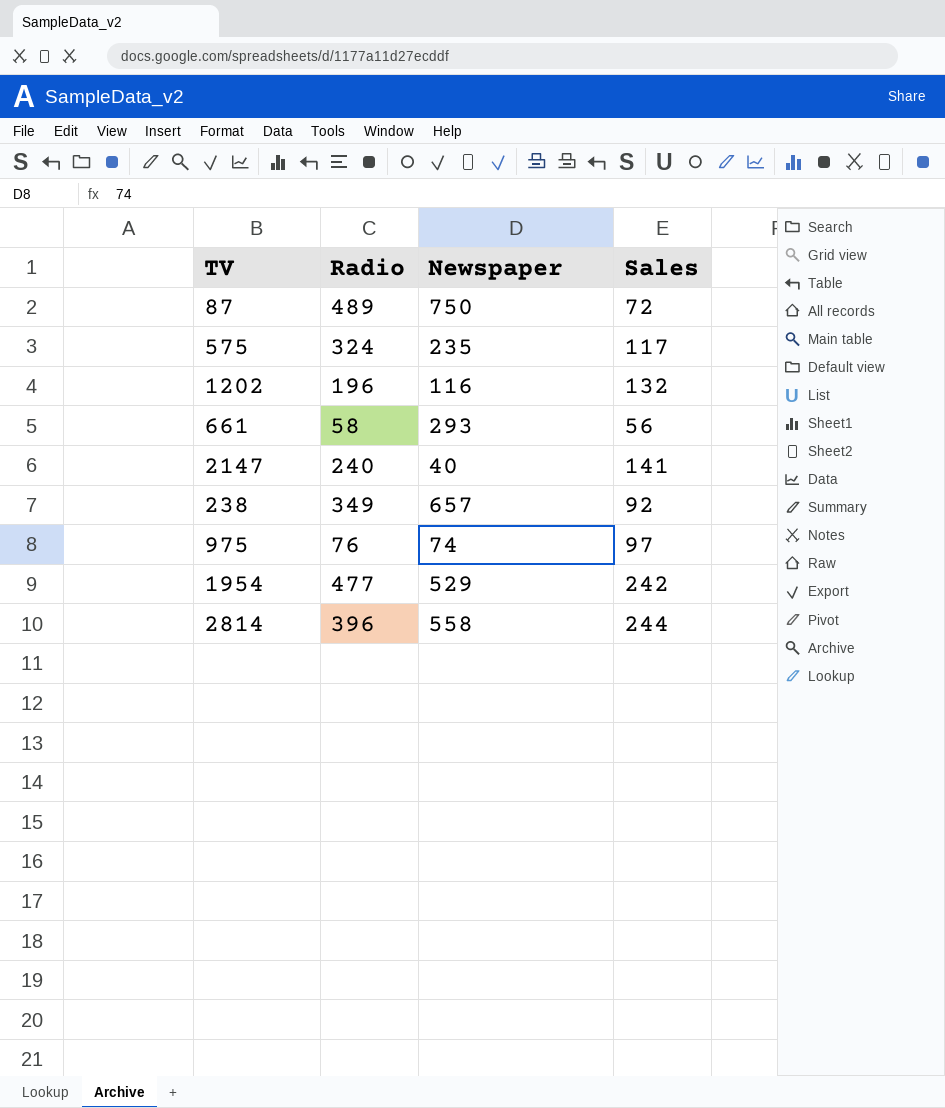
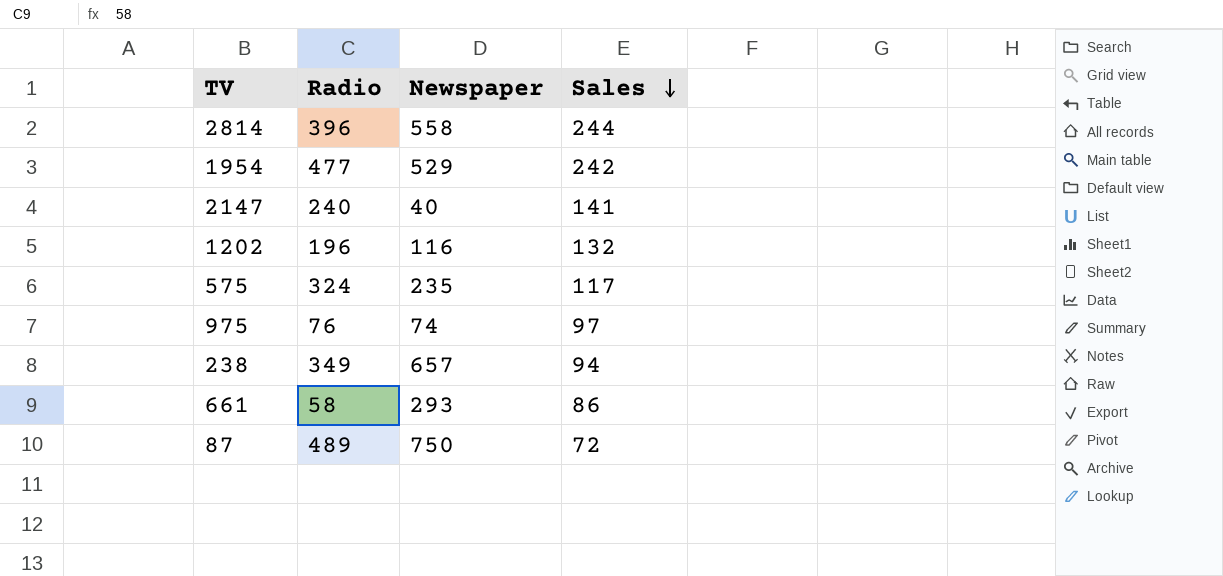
row order: none -> Sales descending
238 | Sales: 92 -> 94
661 | Sales: 56 -> 86

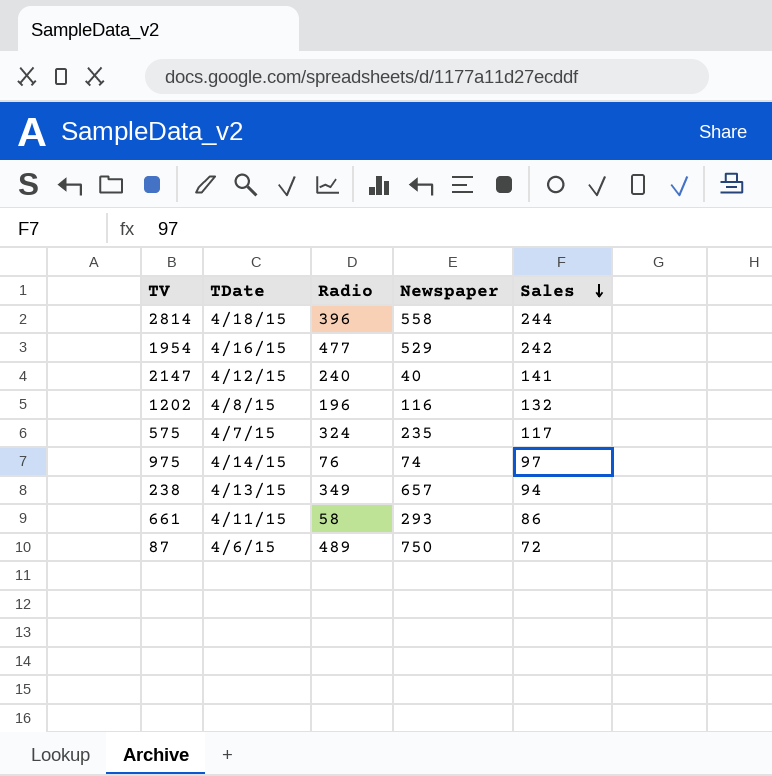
column TDate | position: none -> 2

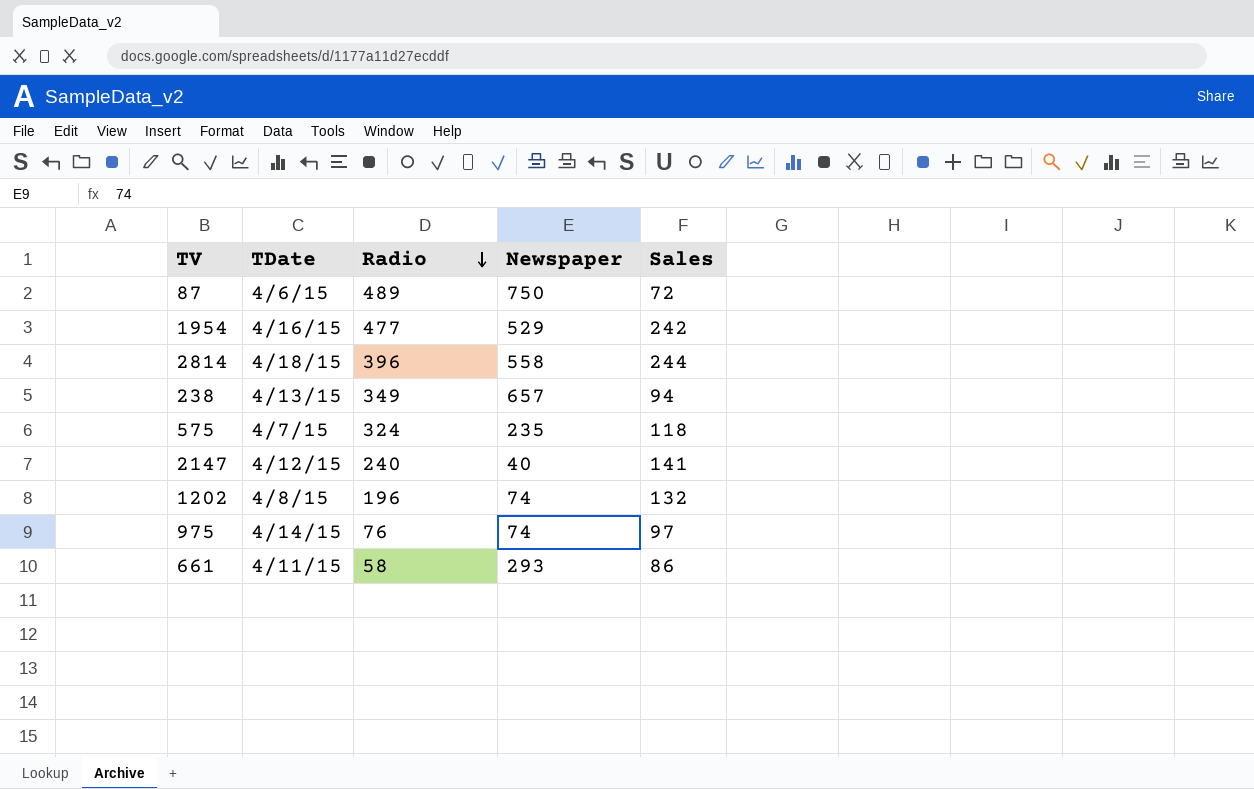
row order: Sales descending -> Radio descending
575 | Sales: 117 -> 118
1202 | Newspaper: 116 -> 74

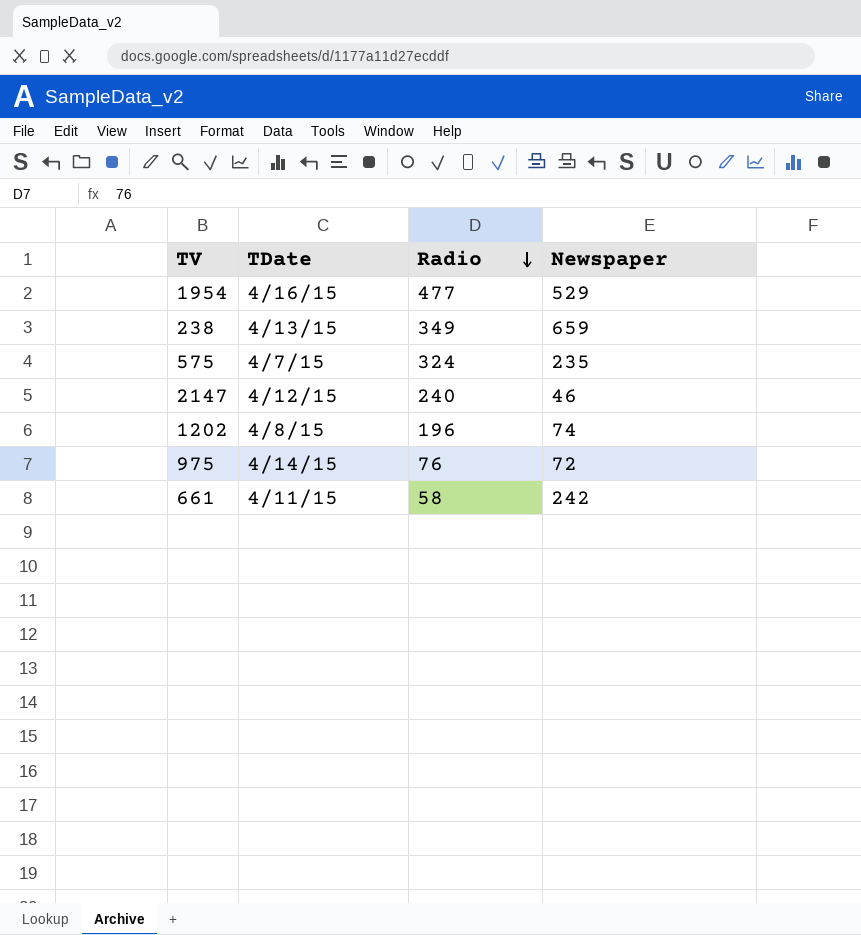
column Sales | position: 5 -> none
row 87: 4/6/15 | 489 | 750 | 72 -> none
row 2814: 4/18/15 | 396 | 558 | 244 -> none
238 | Newspaper: 657 -> 659
2147 | Newspaper: 40 -> 46
975 | Newspaper: 74 -> 72
661 | Newspaper: 293 -> 242

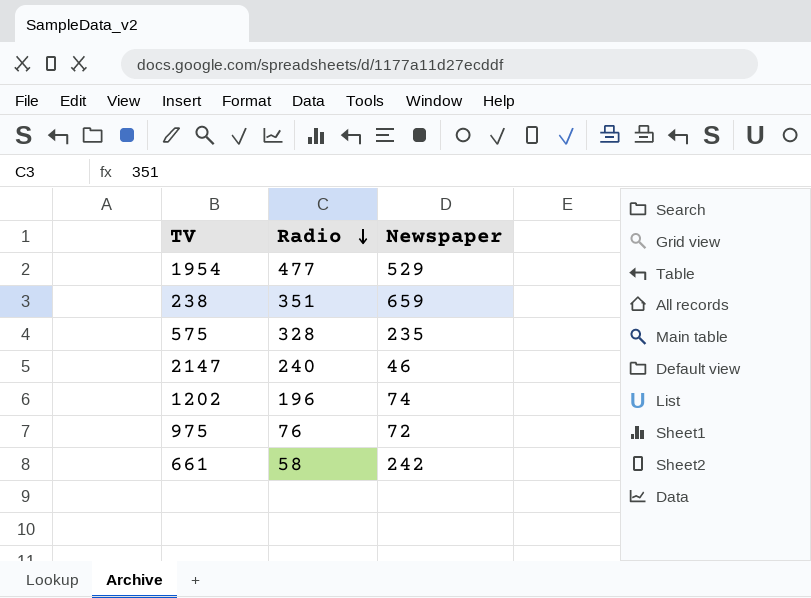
column TDate | position: 2 -> none
238 | Radio: 349 -> 351
575 | Radio: 324 -> 328

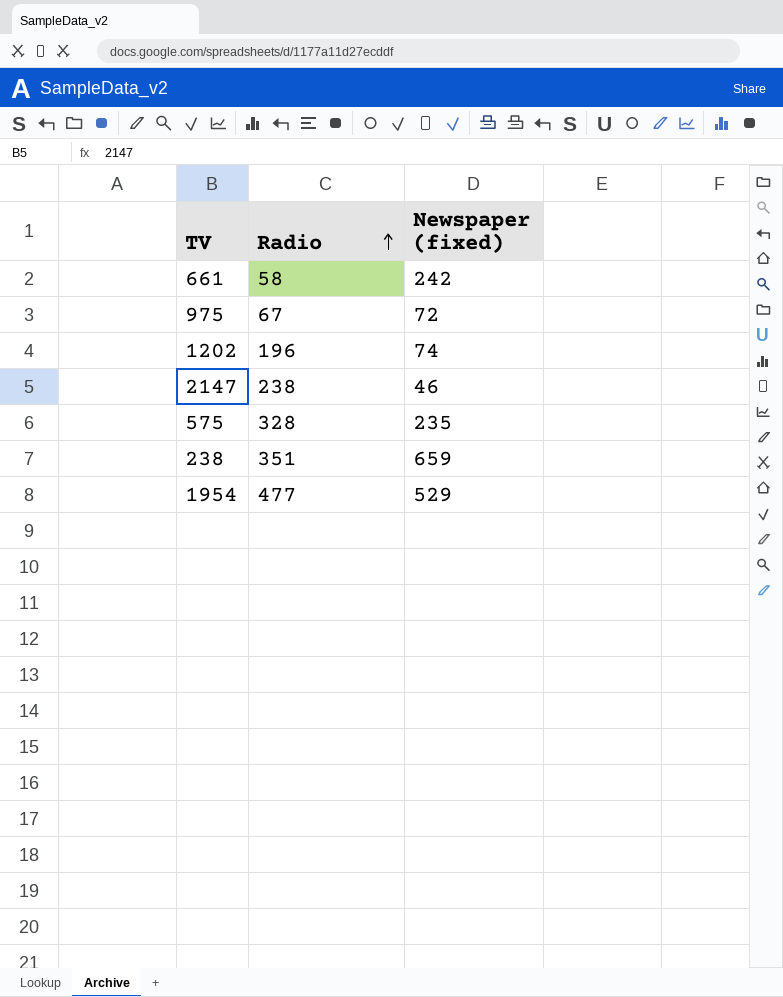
row order: Radio descending -> Radio ascending
column name: Newspaper -> Newspaper (fixed)
975 | Radio: 76 -> 67
2147 | Radio: 240 -> 238

